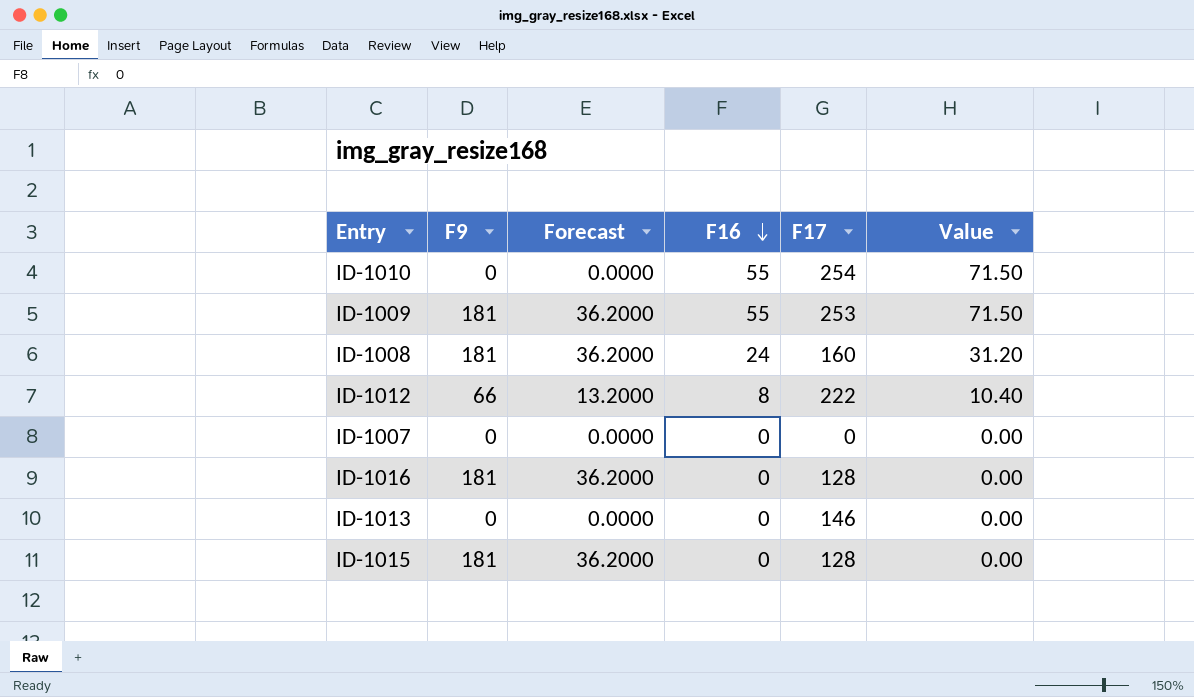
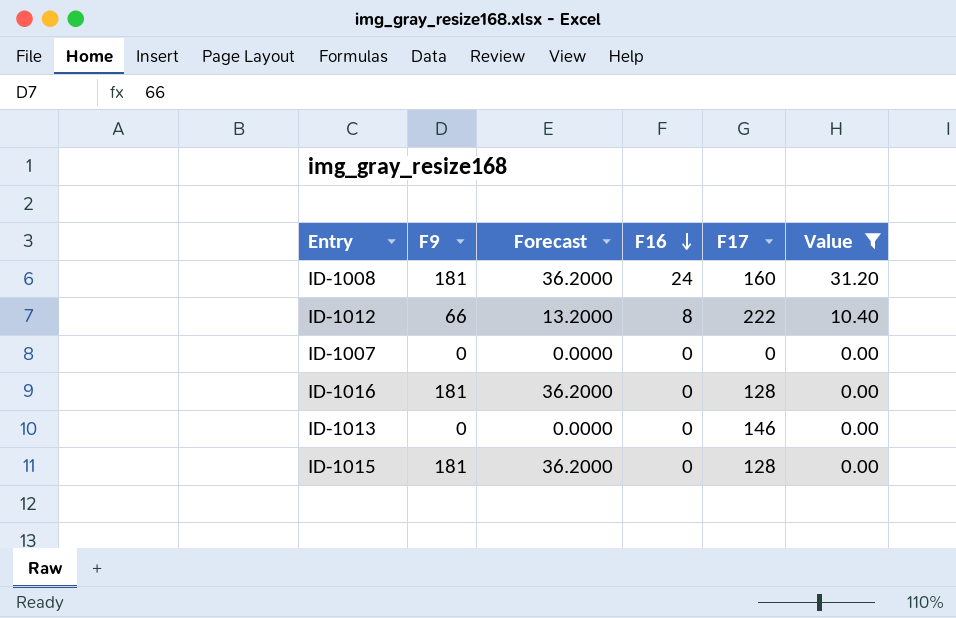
filter: none -> Value != 71.50

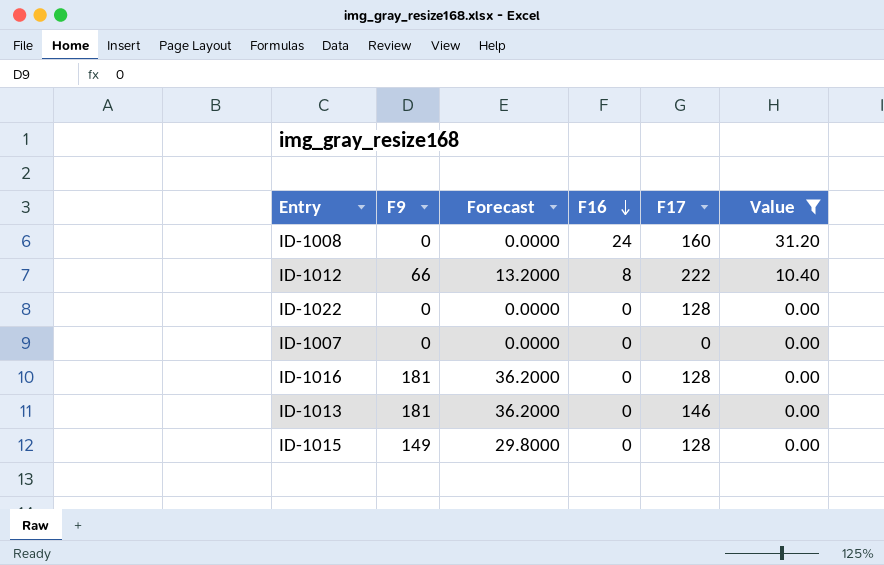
ID-1008 | F9: 181 -> 0
ID-1008 | Forecast: 36.2000 -> 0.0000
row ID-1022: none -> 0 | 0.0000 | 0 | 128 | 0.00
ID-1013 | F9: 0 -> 181
ID-1013 | Forecast: 0.0000 -> 36.2000
ID-1015 | F9: 181 -> 149
ID-1015 | Forecast: 36.2000 -> 29.8000

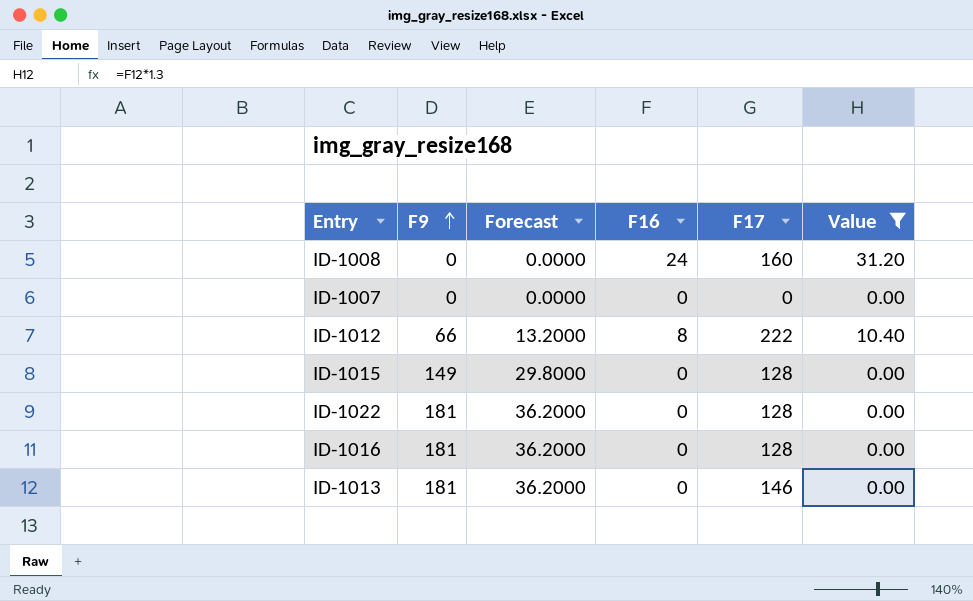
row order: F16 descending -> F9 ascending
ID-1022 | F9: 0 -> 181
ID-1022 | Forecast: 0.0000 -> 36.2000

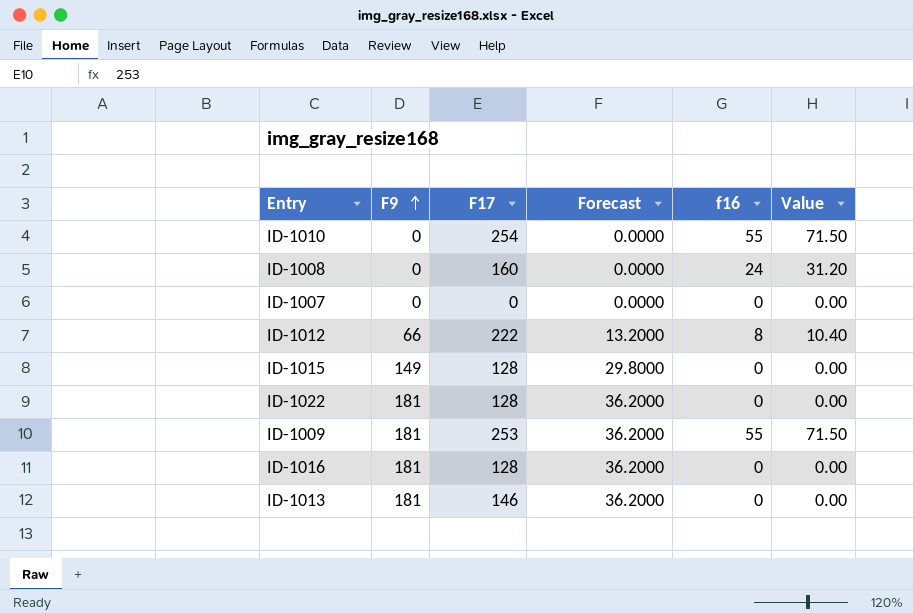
filter: Value != 71.50 -> none
column F17 | position: 5 -> 3
column name: F16 -> f16

